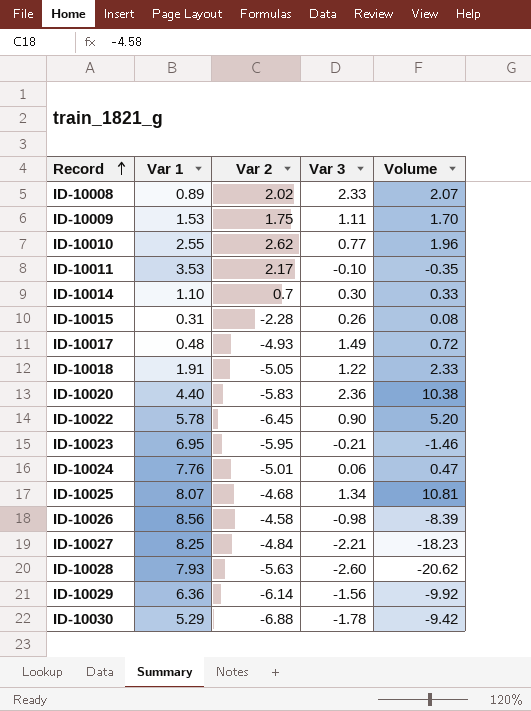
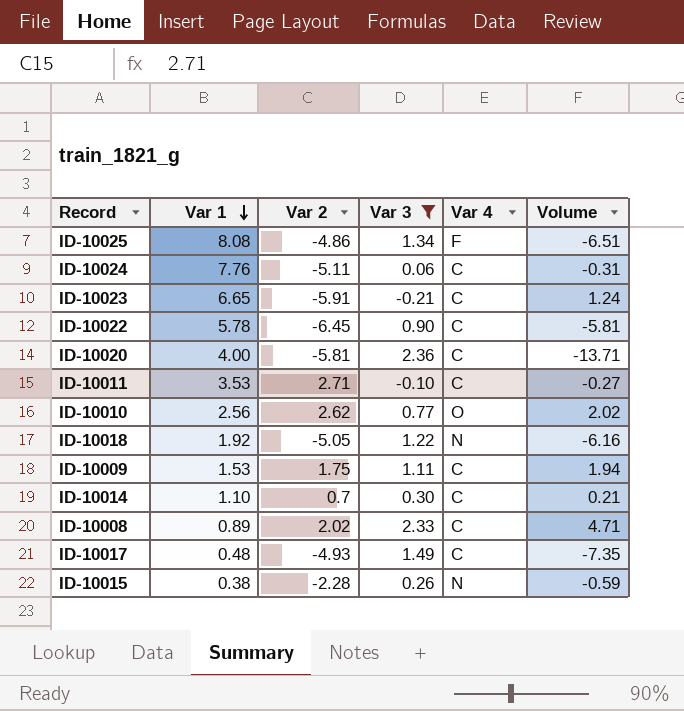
filter: none -> Var 3 >= -0.21
row order: Record ascending -> Var 1 descending
column Var 4 | position: none -> 5
column Volume | formula: [Var 1] * [Var 3] -> [Var 2] * [Var 3]
ID-10025 | Var 1: 8.07 -> 8.08
ID-10025 | Var 2: -4.68 -> -4.86
ID-10024 | Var 2: -5.01 -> -5.11
ID-10023 | Var 1: 6.95 -> 6.65
ID-10023 | Var 2: -5.95 -> -5.91
ID-10020 | Var 1: 4.40 -> 4.00
ID-10020 | Var 2: -5.83 -> -5.81
ID-10011 | Var 2: 2.17 -> 2.71
ID-10010 | Var 1: 2.55 -> 2.56
ID-10018 | Var 1: 1.91 -> 1.92
ID-10015 | Var 1: 0.31 -> 0.38

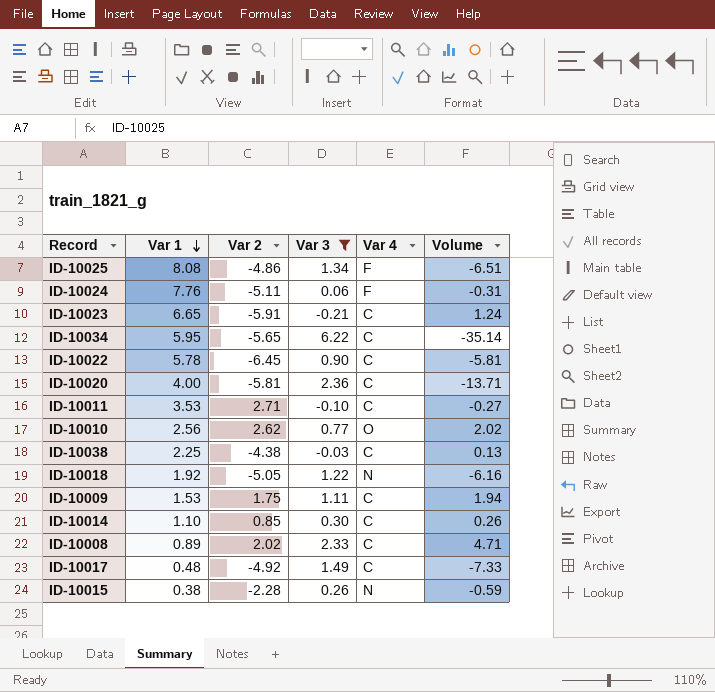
ID-10024 | Var 4: C -> F
row ID-10034: none -> 5.95 | -5.65 | 6.22 | C | -35.14
row ID-10038: none -> 2.25 | -4.38 | -0.03 | C | 0.13
ID-10014 | Var 2: 0.7 -> 0.85
ID-10014 | Volume: 0.21 -> 0.26
ID-10017 | Var 2: -4.93 -> -4.92
ID-10017 | Volume: -7.35 -> -7.33

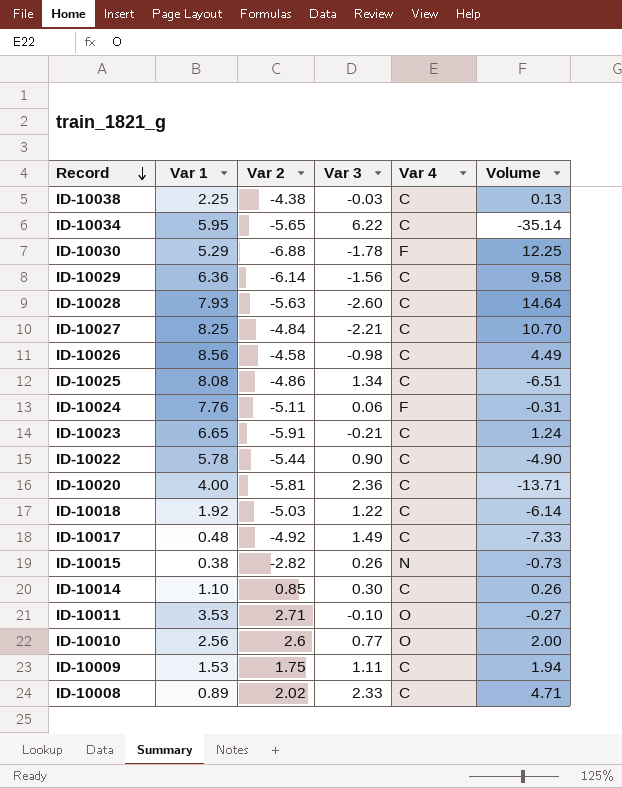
filter: Var 3 >= -0.21 -> none
row order: Var 1 descending -> Record descending
ID-10025 | Var 4: F -> C
ID-10022 | Var 2: -6.45 -> -5.44
ID-10022 | Volume: -5.81 -> -4.90
ID-10018 | Var 2: -5.05 -> -5.03
ID-10018 | Var 4: N -> C
ID-10018 | Volume: -6.16 -> -6.14
ID-10015 | Var 2: -2.28 -> -2.82
ID-10015 | Volume: -0.59 -> -0.73
ID-10011 | Var 4: C -> O
ID-10010 | Var 2: 2.62 -> 2.6
ID-10010 | Volume: 2.02 -> 2.00

